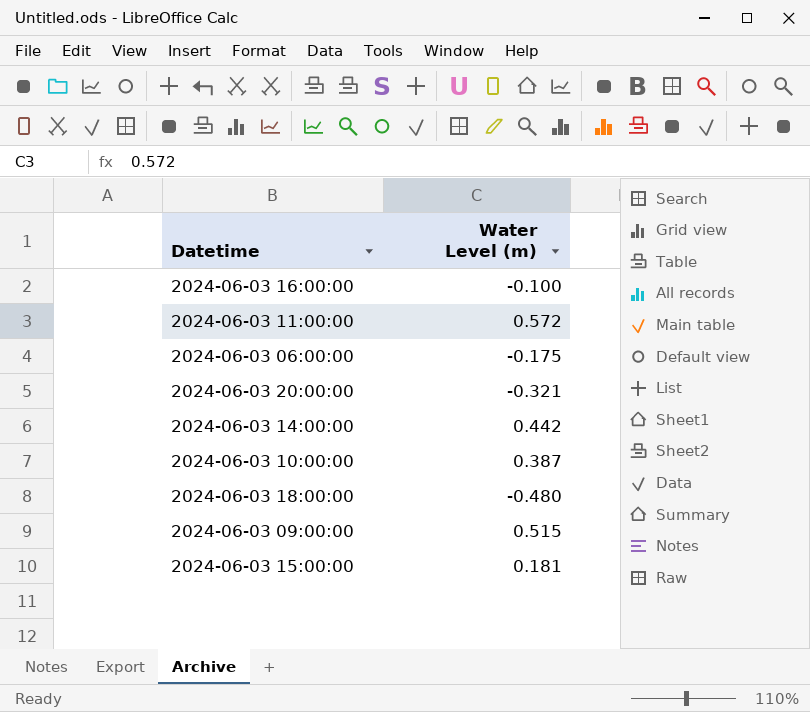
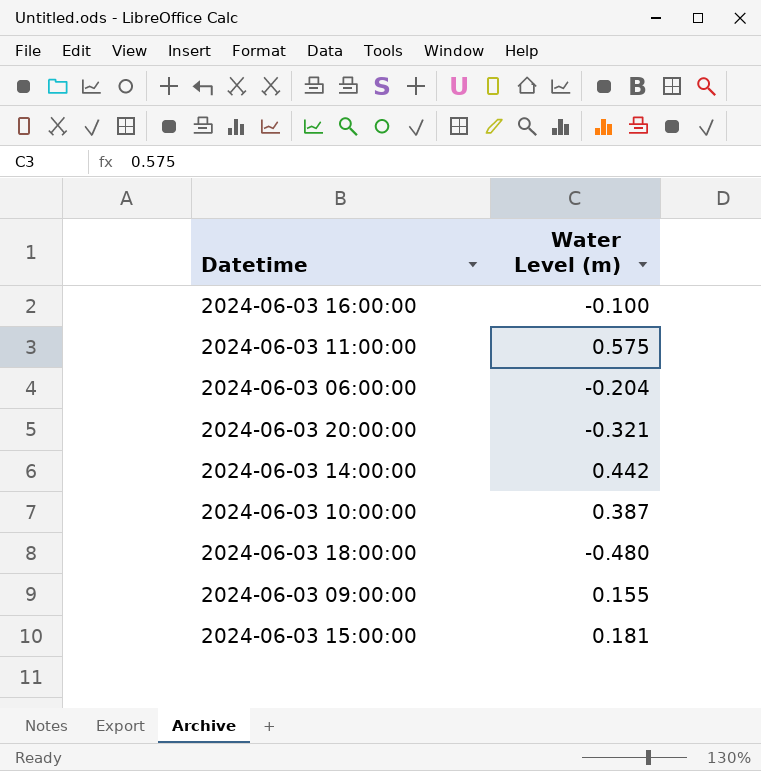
2024-06-03 11:00:00 | Water Level (m): 0.572 -> 0.575
2024-06-03 06:00:00 | Water Level (m): -0.175 -> -0.204
2024-06-03 09:00:00 | Water Level (m): 0.515 -> 0.155

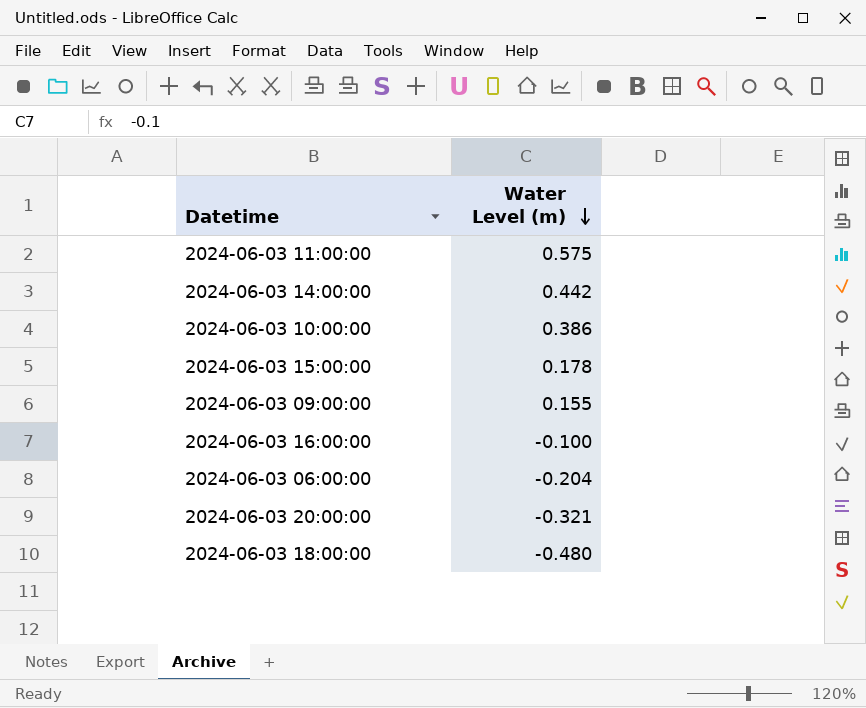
row order: none -> Water Level (m) descending
2024-06-03 10:00:00 | Water Level (m): 0.387 -> 0.386
2024-06-03 15:00:00 | Water Level (m): 0.181 -> 0.178

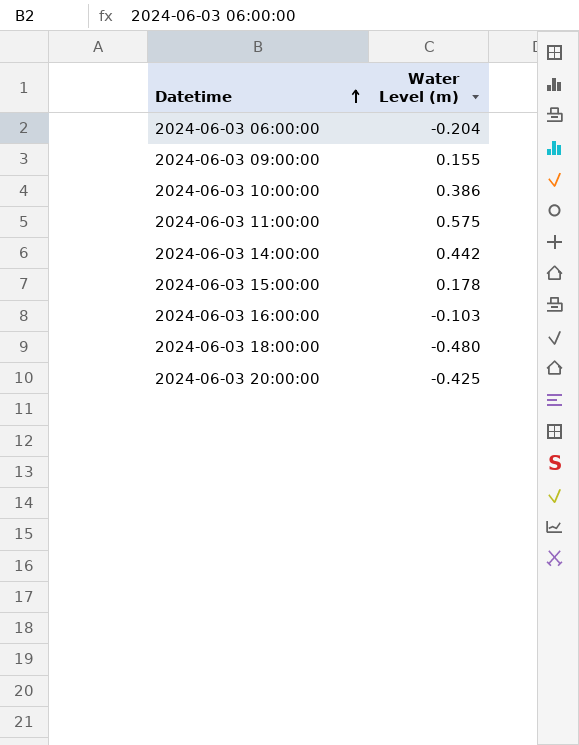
row order: Water Level (m) descending -> Datetime ascending
2024-06-03 16:00:00 | Water Level (m): -0.100 -> -0.103
2024-06-03 20:00:00 | Water Level (m): -0.321 -> -0.425

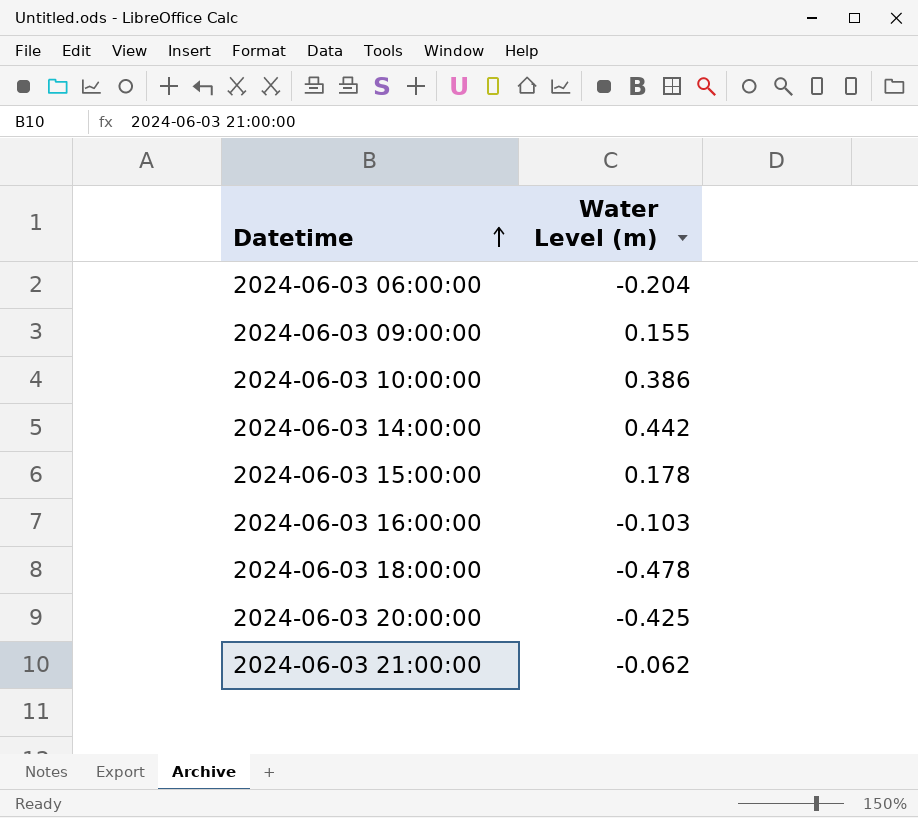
row 2024-06-03 11:00:00: 0.575 -> none
2024-06-03 18:00:00 | Water Level (m): -0.480 -> -0.478
row 2024-06-03 21:00:00: none -> -0.062

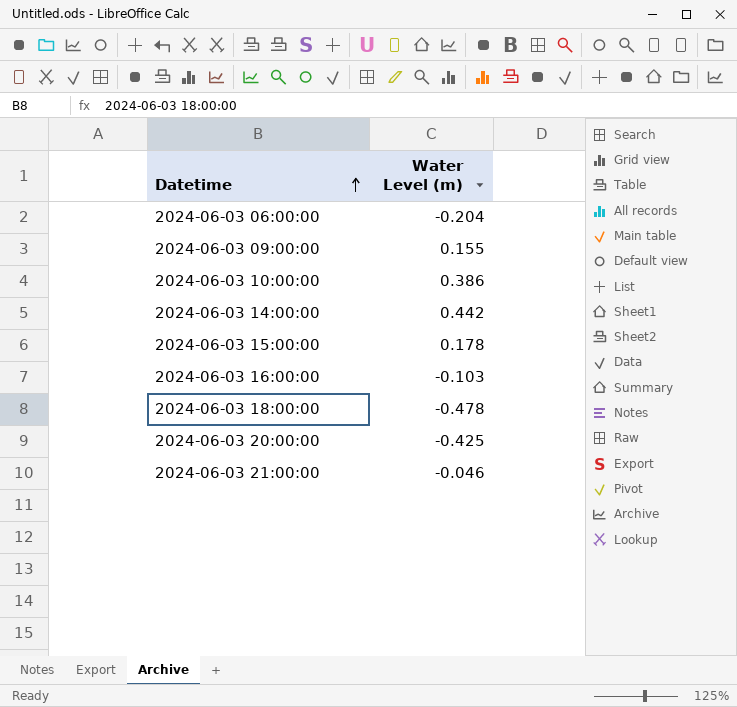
2024-06-03 21:00:00 | Water Level (m): -0.062 -> -0.046

